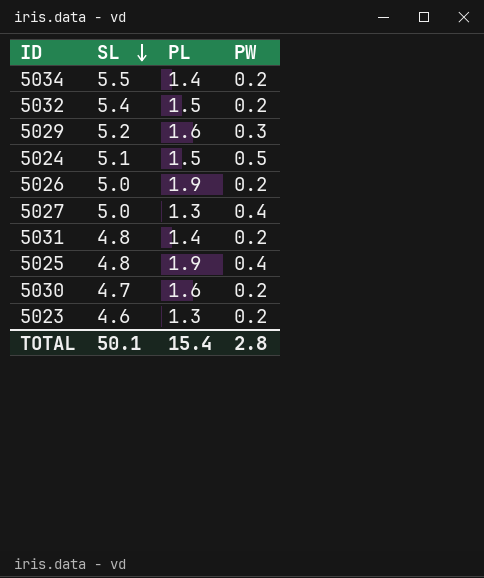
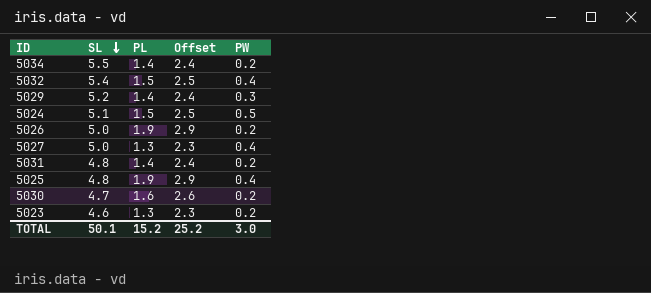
column Offset | formula: none -> [PL] + 1
5032 | PW: 0.2 -> 0.4
5029 | PL: 1.6 -> 1.4
TOTAL | PL: 15.4 -> 15.2
TOTAL | PW: 2.8 -> 3.0

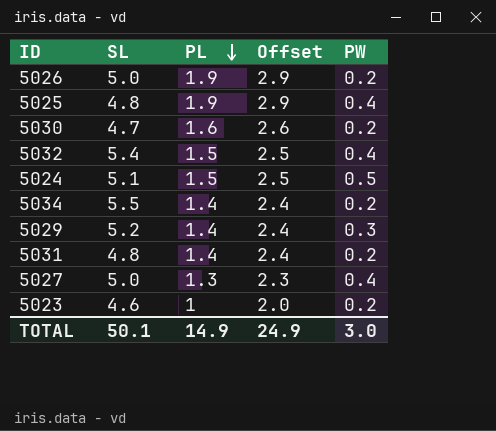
row order: SL descending -> PL descending
5023 | PL: 1.3 -> 1
5023 | Offset: 2.3 -> 2.0
TOTAL | PL: 15.2 -> 14.9
TOTAL | Offset: 25.2 -> 24.9

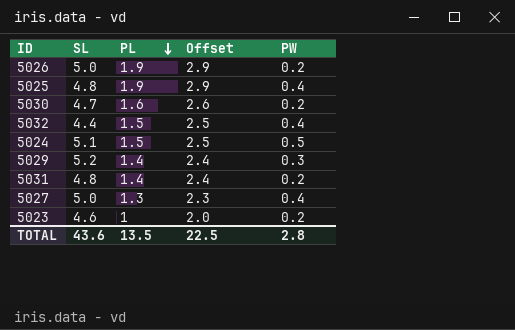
row 5034: 5.5 | 1.4 | 2.4 | 0.2 -> none
5032 | SL: 5.4 -> 4.4
TOTAL | SL: 50.1 -> 43.6
TOTAL | PL: 14.9 -> 13.5
TOTAL | Offset: 24.9 -> 22.5
TOTAL | PW: 3.0 -> 2.8

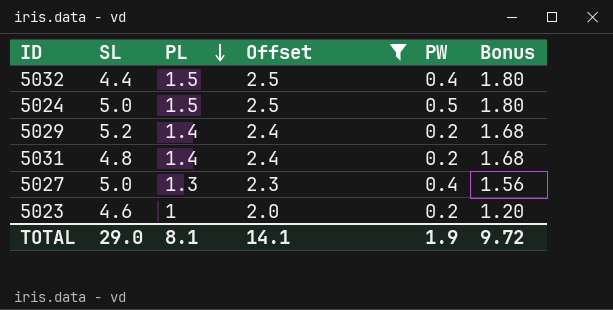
filter: none -> Offset <= 2.5
column Bonus | formula: none -> [PL] * 1.2
5024 | SL: 5.1 -> 5.0
5029 | PW: 0.3 -> 0.2
TOTAL | SL: 43.6 -> 29.0
TOTAL | PL: 13.5 -> 8.1
TOTAL | Offset: 22.5 -> 14.1
TOTAL | PW: 2.8 -> 1.9

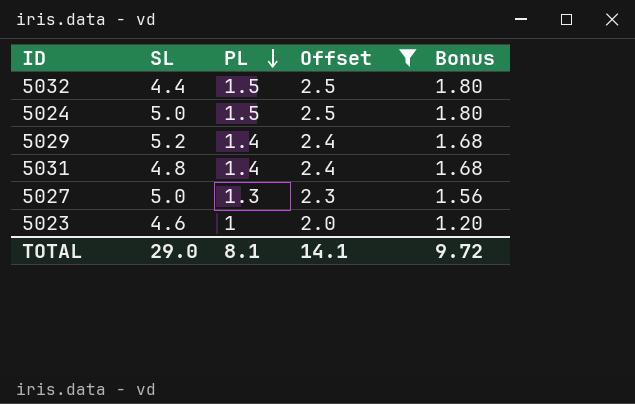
column PW | position: 5 -> none

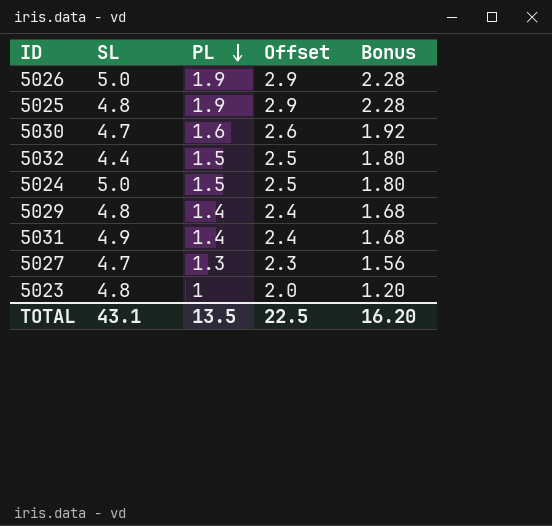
filter: Offset <= 2.5 -> none
5029 | SL: 5.2 -> 4.8
5031 | SL: 4.8 -> 4.9
5027 | SL: 5.0 -> 4.7
5023 | SL: 4.6 -> 4.8
TOTAL | SL: 29.0 -> 43.1
TOTAL | PL: 8.1 -> 13.5
TOTAL | Offset: 14.1 -> 22.5
TOTAL | Bonus: 9.72 -> 16.20

